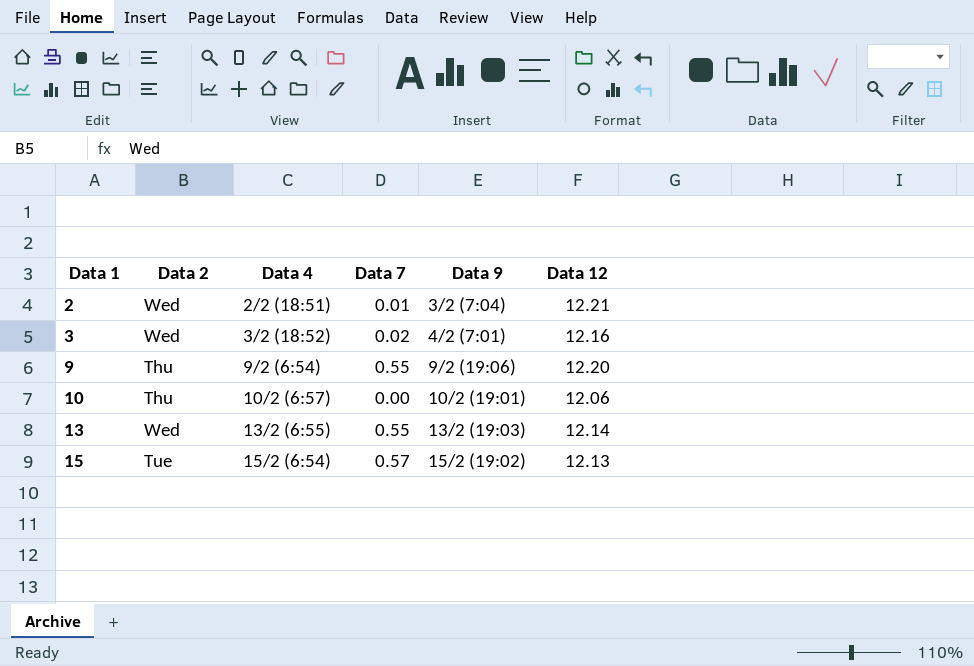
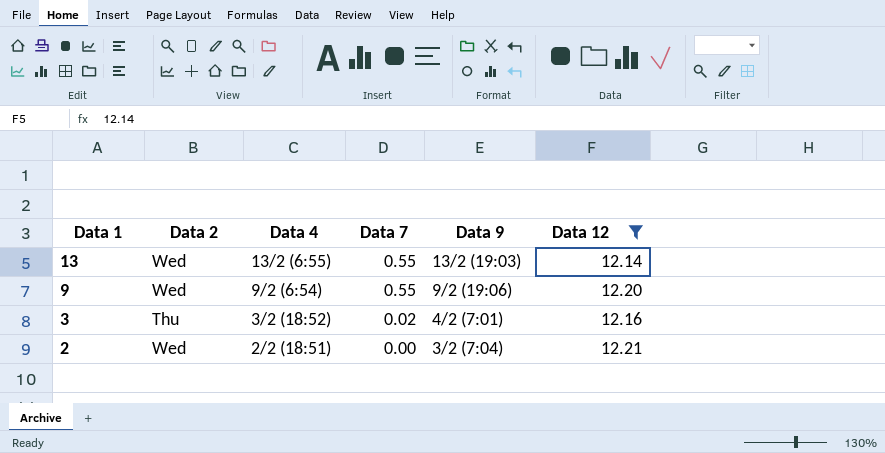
filter: none -> Data 12 >= 12.14
row order: Data 1 ascending -> Data 1 descending
9 | Data 2: Thu -> Wed
3 | Data 2: Wed -> Thu
2 | Data 7: 0.01 -> 0.00

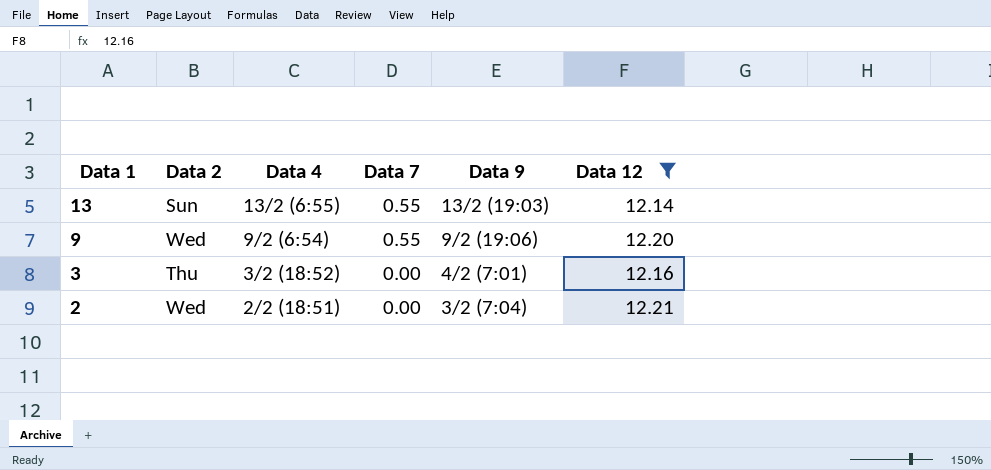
13 | Data 2: Wed -> Sun
3 | Data 7: 0.02 -> 0.00

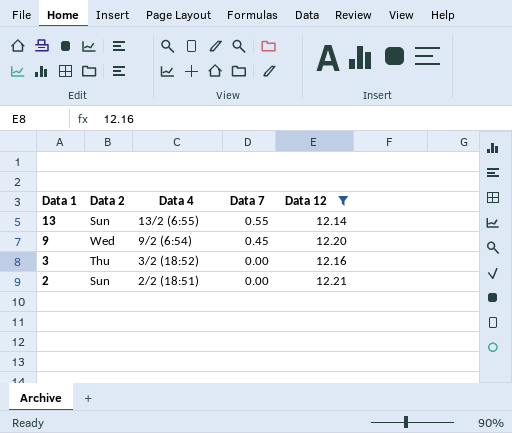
column Data 9 | position: 5 -> none
9 | Data 7: 0.55 -> 0.45
2 | Data 2: Wed -> Sun

